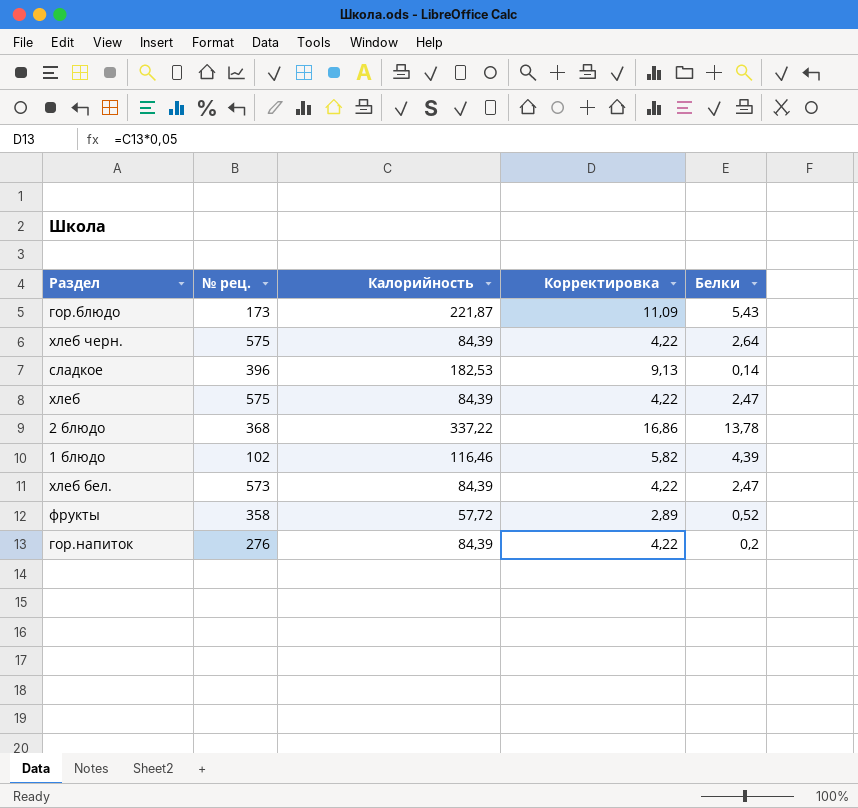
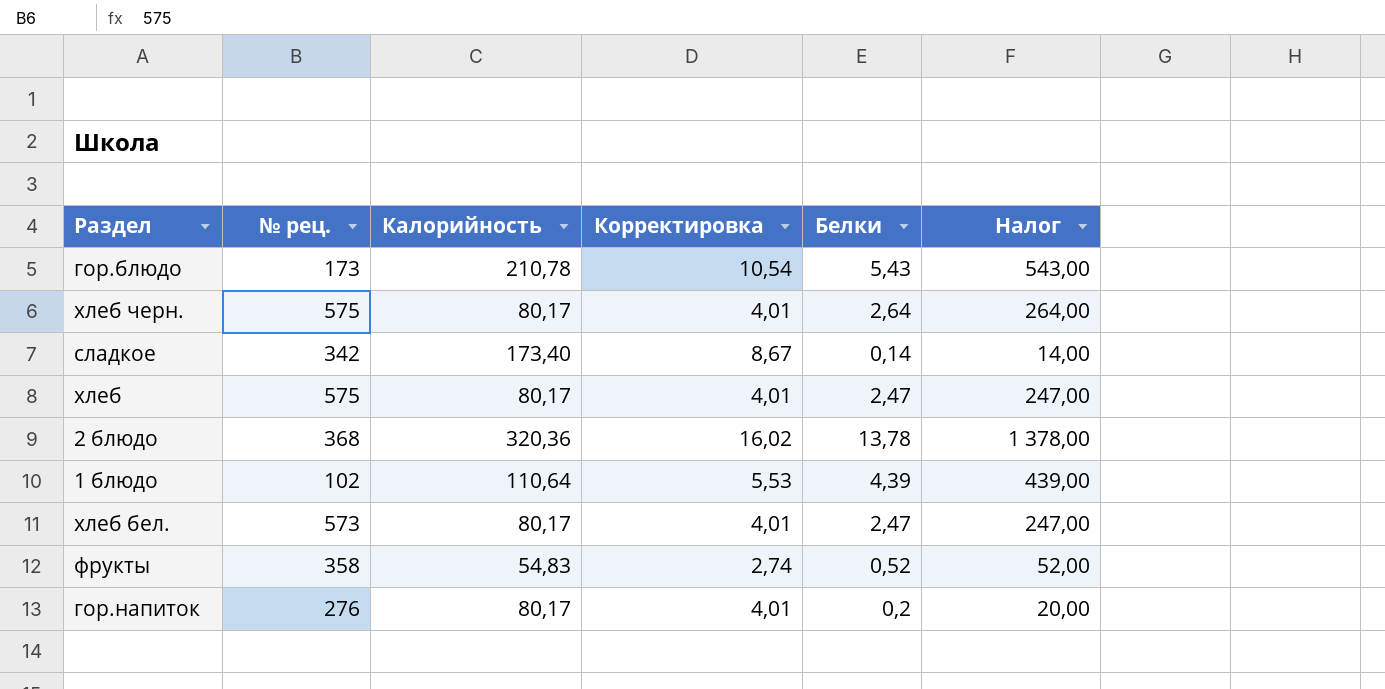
column Налог | formula: none -> [Белки] * 100
гор.блюдо | Калорийность: 221,87 -> 210,78
гор.блюдо | Корректировка: 11,09 -> 10,54
хлеб черн. | Калорийность: 84,39 -> 80,17
хлеб черн. | Корректировка: 4,22 -> 4,01
сладкое | № рец.: 396 -> 342
сладкое | Калорийность: 182,53 -> 173,40
сладкое | Корректировка: 9,13 -> 8,67
хлеб | Калорийность: 84,39 -> 80,17
хлеб | Корректировка: 4,22 -> 4,01
2 блюдо | Калорийность: 337,22 -> 320,36
2 блюдо | Корректировка: 16,86 -> 16,02
1 блюдо | Калорийность: 116,46 -> 110,64
1 блюдо | Корректировка: 5,82 -> 5,53
хлеб бел. | Калорийность: 84,39 -> 80,17
хлеб бел. | Корректировка: 4,22 -> 4,01
фрукты | Калорийность: 57,72 -> 54,83
фрукты | Корректировка: 2,89 -> 2,74
гор.напиток | Калорийность: 84,39 -> 80,17
гор.напиток | Корректировка: 4,22 -> 4,01

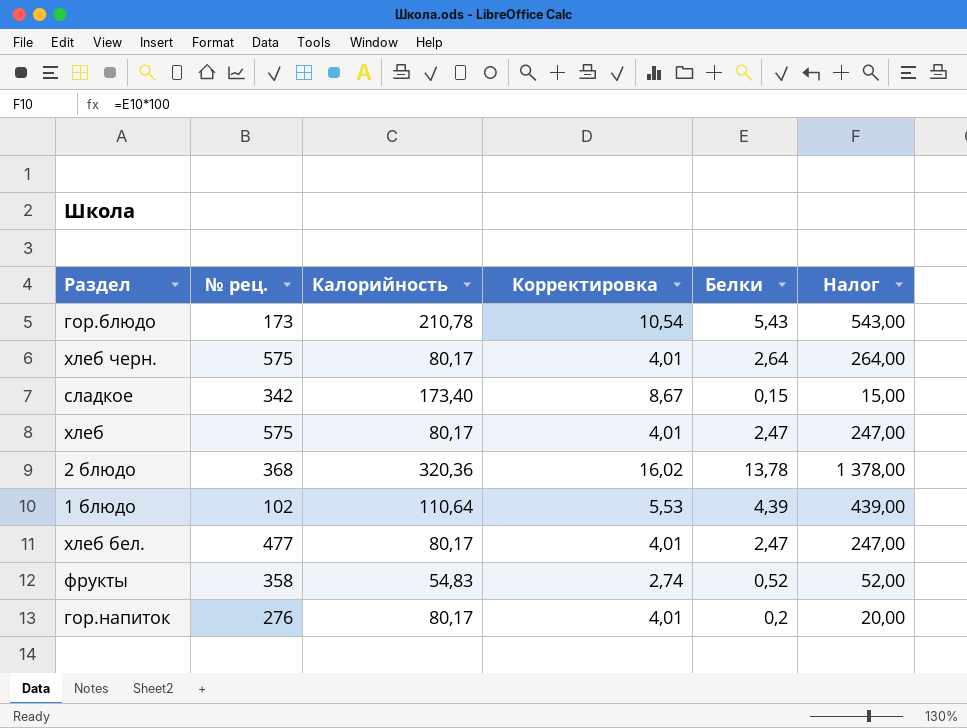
сладкое | Белки: 0,14 -> 0,15
сладкое | Налог: 14,00 -> 15,00
хлеб бел. | № рец.: 573 -> 477

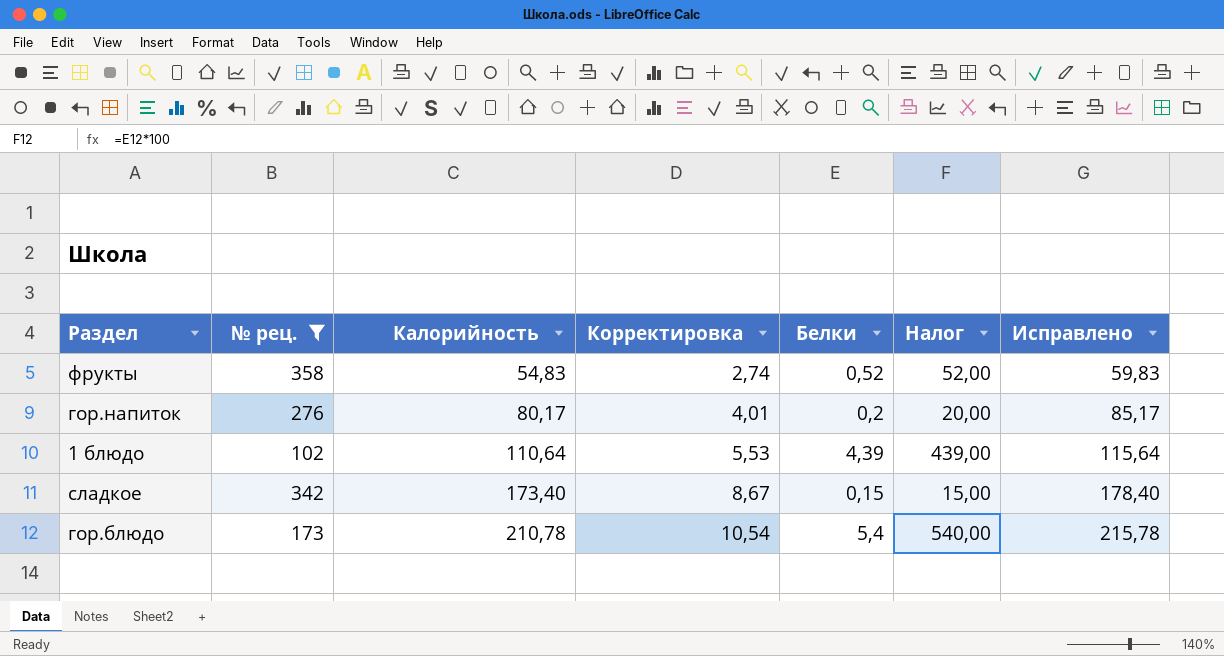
filter: none -> № рец. <= 358
row order: none -> Калорийность ascending
column Исправлено | formula: none -> [Калорийность] + 5
гор.блюдо | Белки: 5,43 -> 5,4
гор.блюдо | Налог: 543,00 -> 540,00

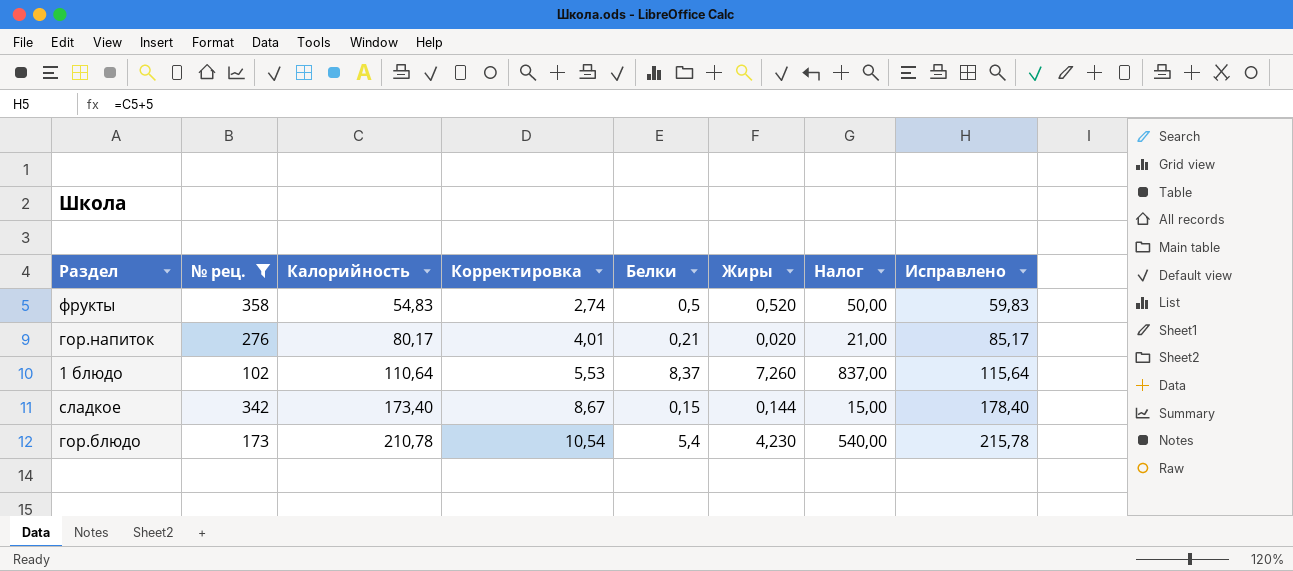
column Жиры | position: none -> 6
фрукты | Белки: 0,52 -> 0,5
фрукты | Налог: 52,00 -> 50,00
гор.напиток | Белки: 0,2 -> 0,21
гор.напиток | Налог: 20,00 -> 21,00
1 блюдо | Белки: 4,39 -> 8,37
1 блюдо | Налог: 439,00 -> 837,00

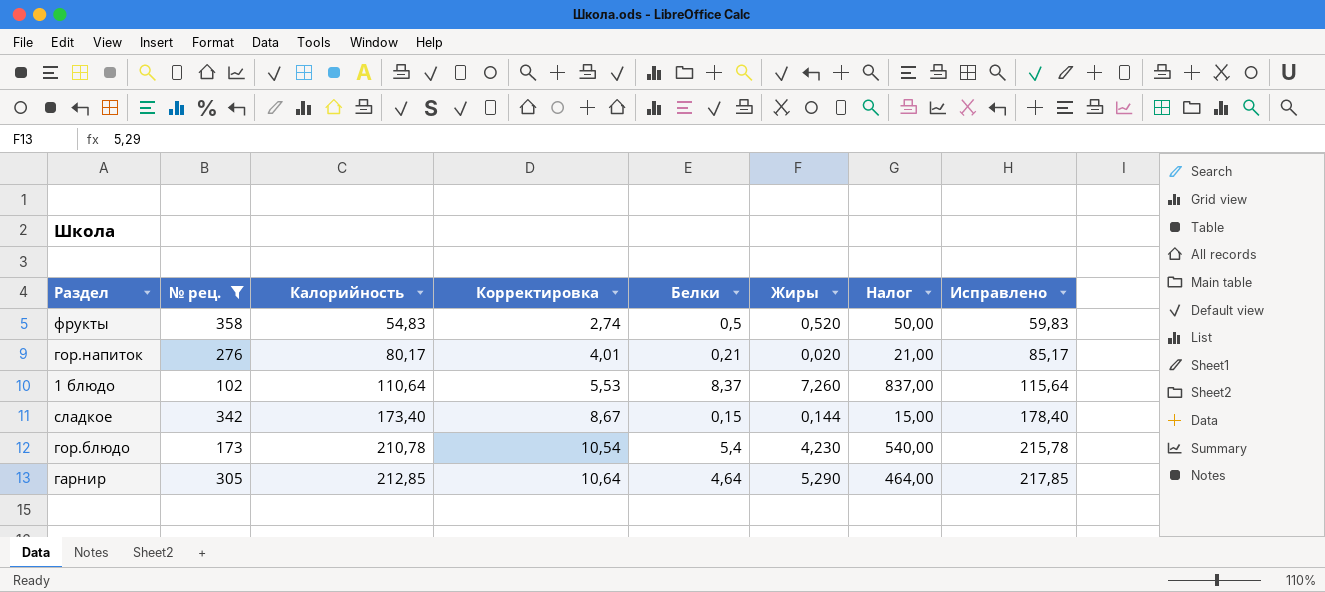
row гарнир: none -> 305 | 212,85 | 10,64 | 4,64 | 5,290 | 464,00 | 217,85

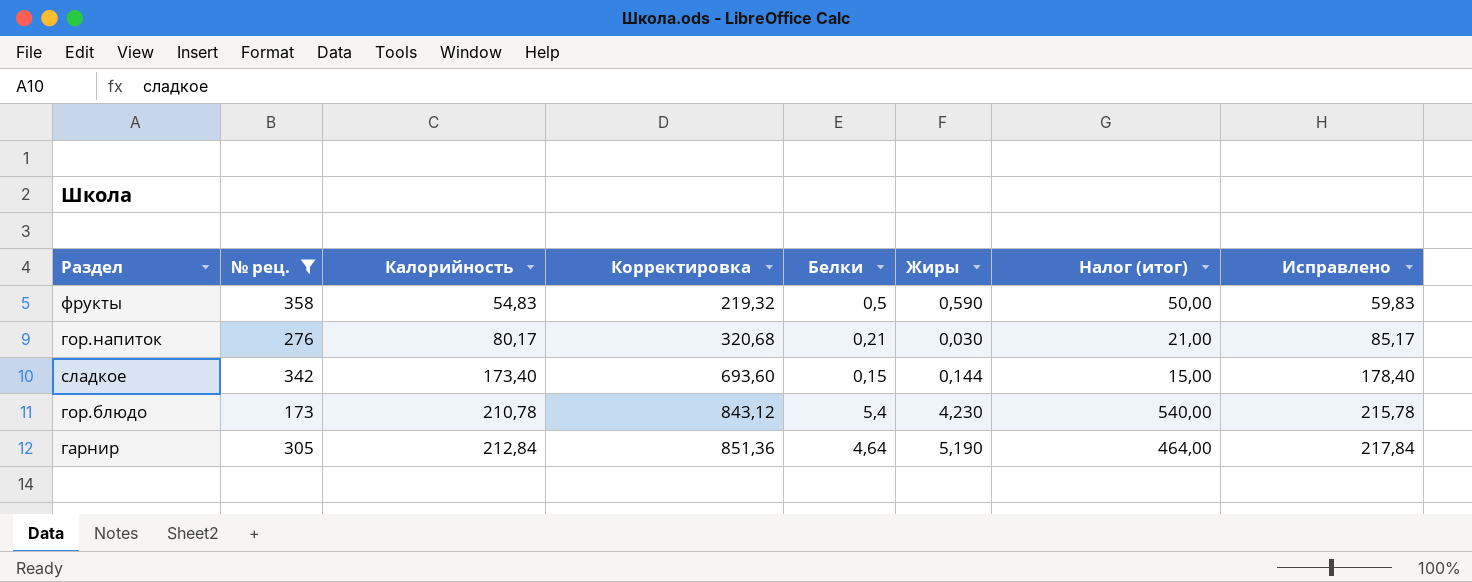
column Корректировка | formula: [Калорийность] * 0,05 -> [Калорийность] * 4
column name: Налог -> Налог (итог)
row 1 блюдо: 102 | 110,64 | 5,53 | 8,37 | 7,260 | 837,00 | 115,64 -> none
фрукты | Жиры: 0,520 -> 0,590
гор.напиток | Жиры: 0,020 -> 0,030
гарнир | Калорийность: 212,85 -> 212,84
гарнир | Жиры: 5,290 -> 5,190
гарнир | Исправлено: 217,85 -> 217,84

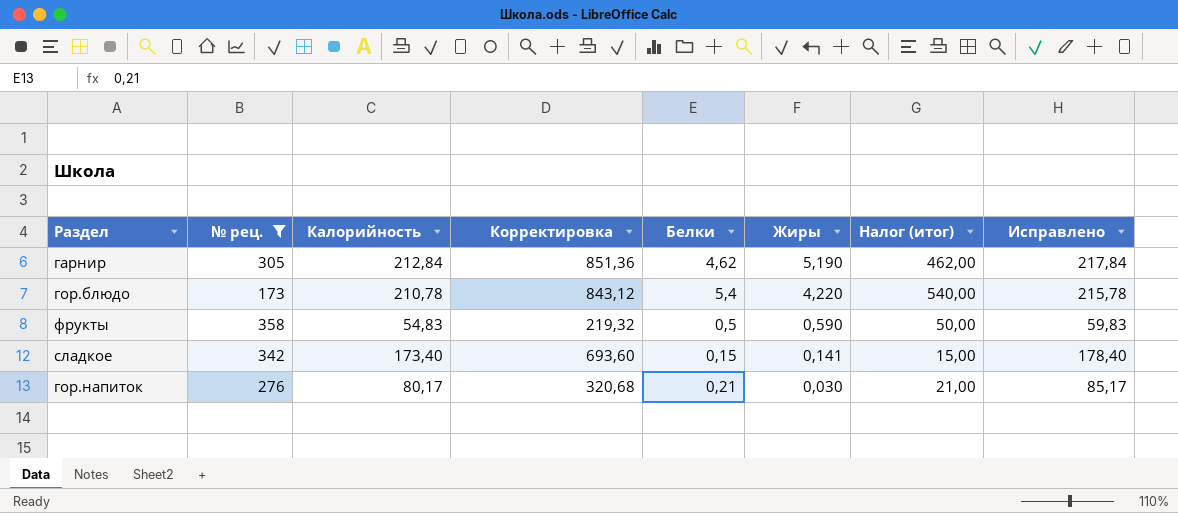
row order: Калорийность ascending -> Жиры descending
гарнир | Белки: 4,64 -> 4,62
гарнир | Налог (итог): 464,00 -> 462,00
гор.блюдо | Жиры: 4,230 -> 4,220
сладкое | Жиры: 0,144 -> 0,141

